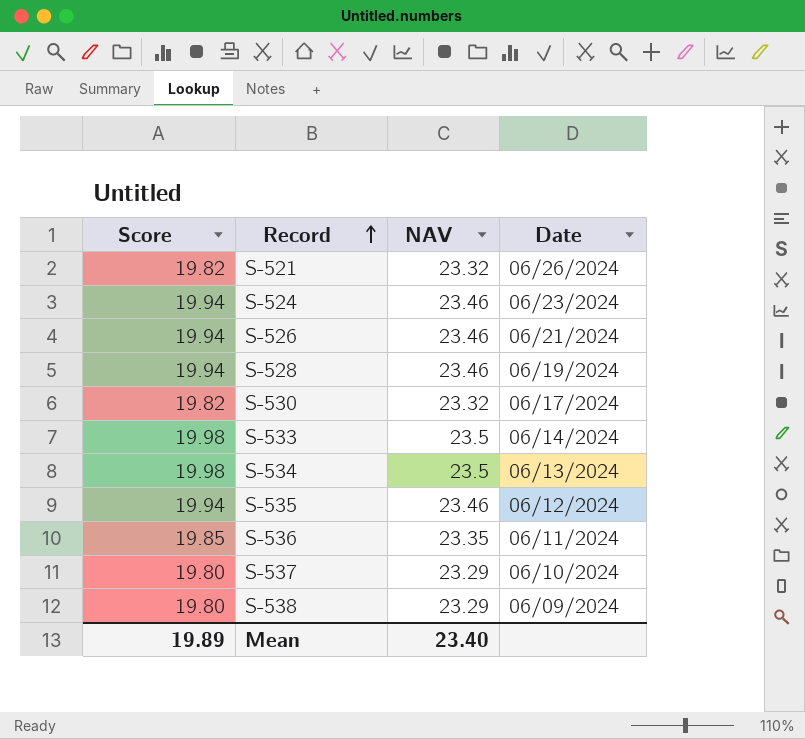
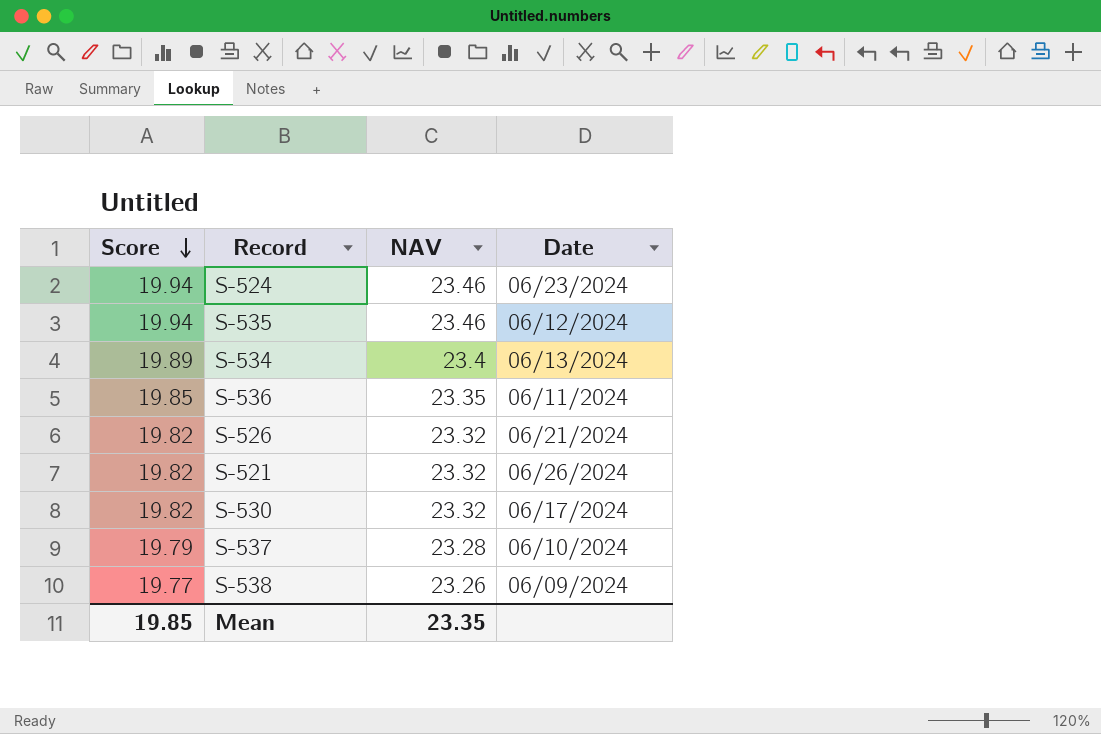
row order: Record ascending -> Score descending
row S-528: 19.94 | 23.46 | 06/19/2024 -> none
row S-533: 19.98 | 23.5 | 06/14/2024 -> none
S-534 | Score: 19.98 -> 19.89
S-534 | NAV: 23.5 -> 23.4
S-526 | Score: 19.94 -> 19.82
S-526 | NAV: 23.46 -> 23.32
S-537 | Score: 19.80 -> 19.79
S-537 | NAV: 23.29 -> 23.28
S-538 | Score: 19.80 -> 19.77
S-538 | NAV: 23.29 -> 23.26
Mean | Score: 19.89 -> 19.85
Mean | NAV: 23.40 -> 23.35

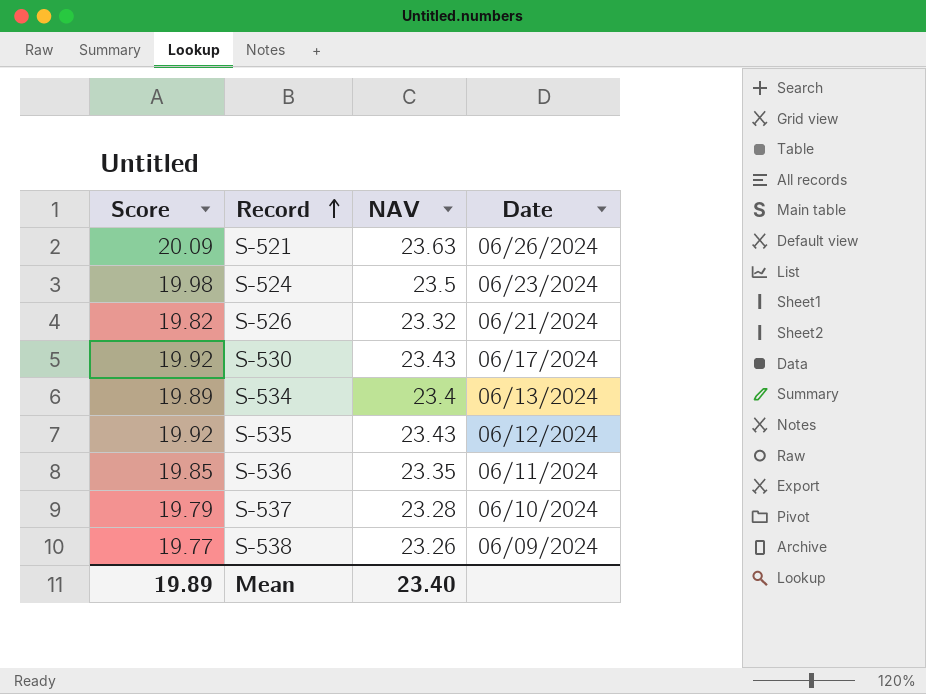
row order: Score descending -> Record ascending
S-521 | Score: 19.82 -> 20.09
S-521 | NAV: 23.32 -> 23.63
S-524 | Score: 19.94 -> 19.98
S-524 | NAV: 23.46 -> 23.5
S-530 | Score: 19.82 -> 19.92
S-530 | NAV: 23.32 -> 23.43
S-535 | Score: 19.94 -> 19.92
S-535 | NAV: 23.46 -> 23.43
Mean | Score: 19.85 -> 19.89
Mean | NAV: 23.35 -> 23.40

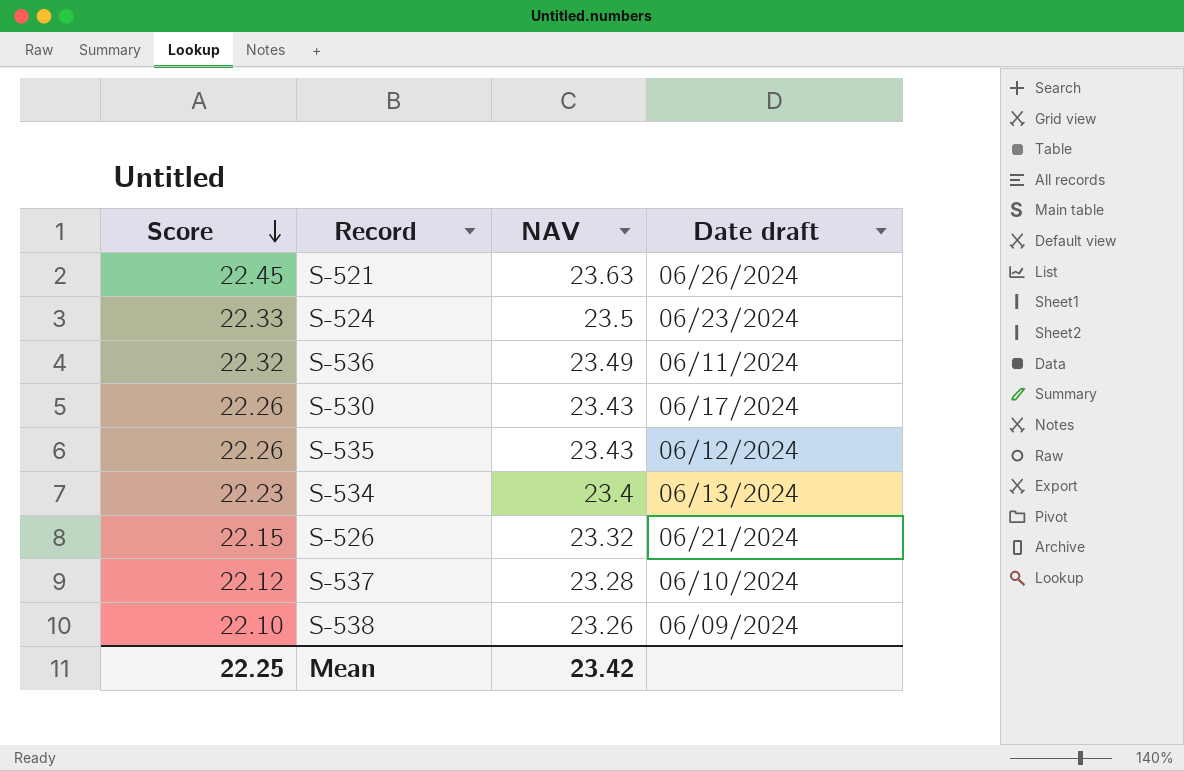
row order: Record ascending -> Score descending
column Score | formula: [NAV] * 0.85 -> [NAV] * 0.95
column name: Date -> Date draft
S-536 | NAV: 23.35 -> 23.49
Mean | Score: 19.89 -> 22.25
Mean | NAV: 23.40 -> 23.42

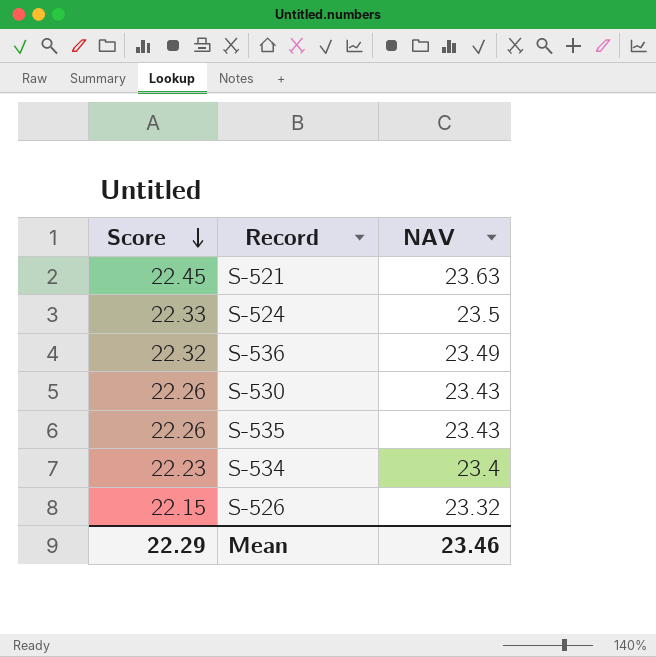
column Date draft | position: 4 -> none
row S-537: 22.12 | 23.28 | 06/10/2024 -> none
row S-538: 22.10 | 23.26 | 06/09/2024 -> none
Mean | Score: 22.25 -> 22.29
Mean | NAV: 23.42 -> 23.46

